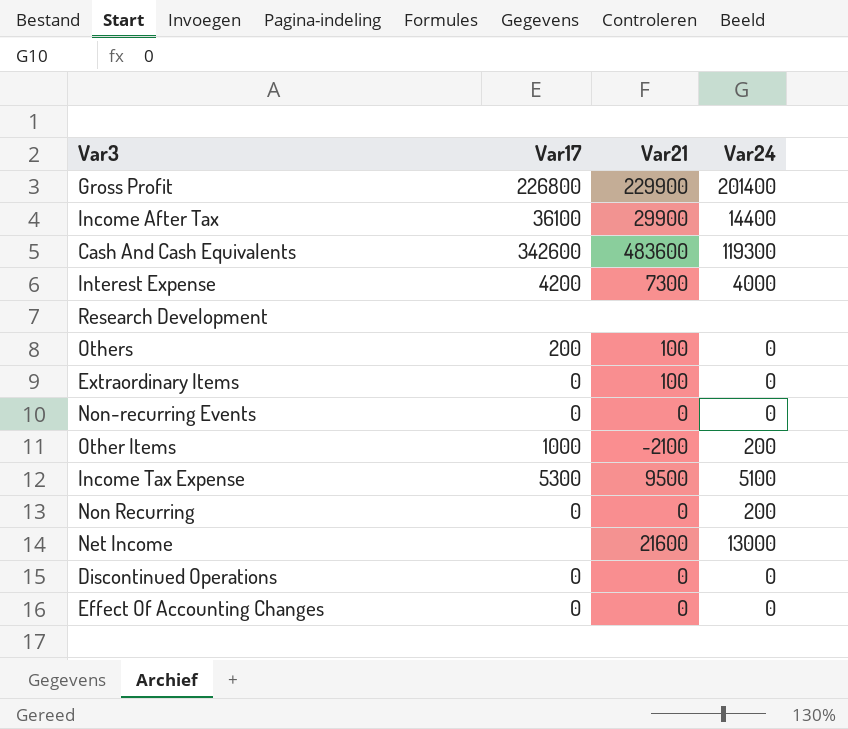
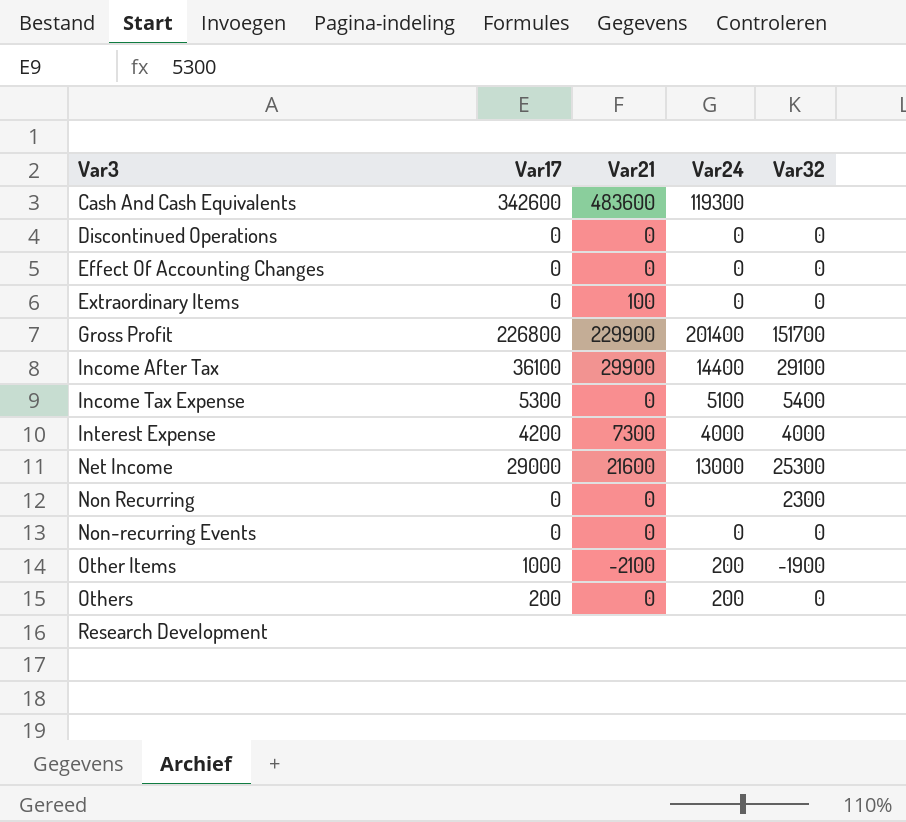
row order: none -> Var3 ascending
column Var32 | position: none -> 5
Income Tax Expense | Var21: 9500 -> 0
Net Income | Var17: none -> 29000
Non Recurring | Var24: 200 -> none
Others | Var21: 100 -> 0
Others | Var24: 0 -> 200

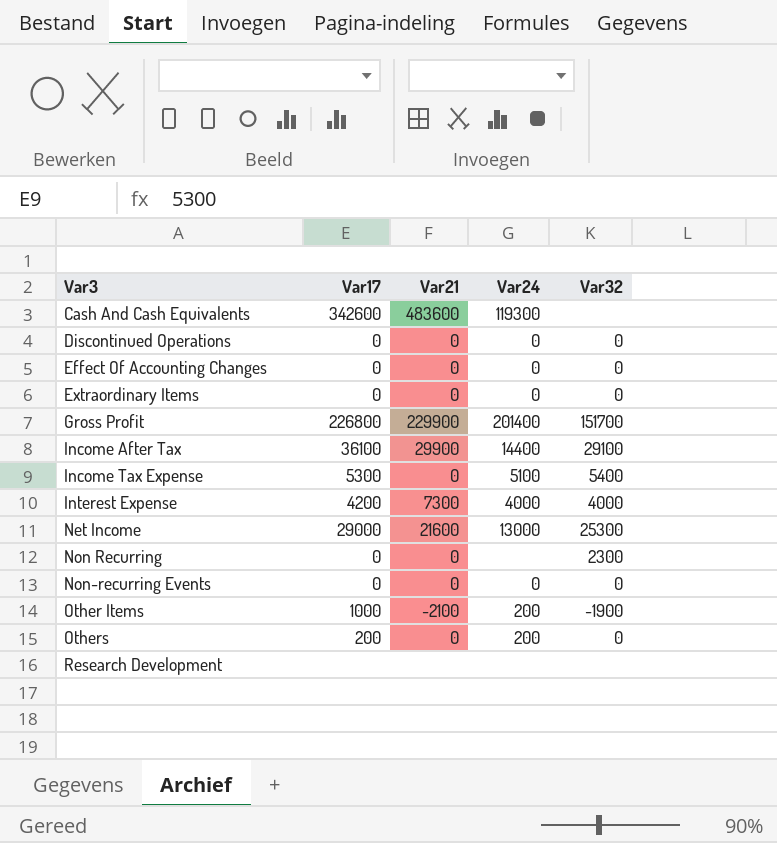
Extraordinary Items | Var21: 100 -> 0

